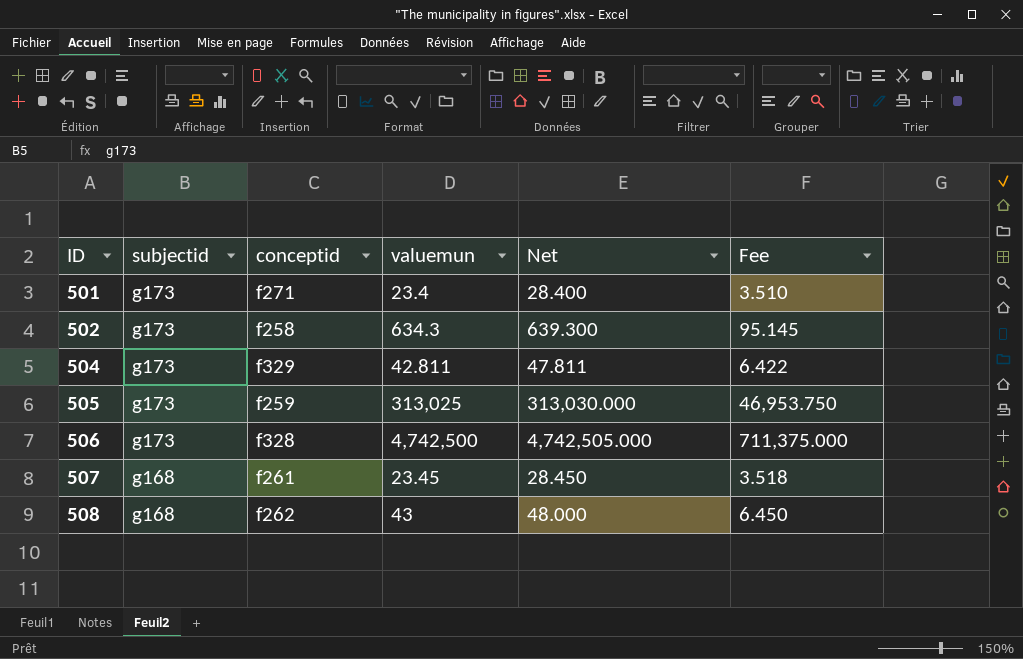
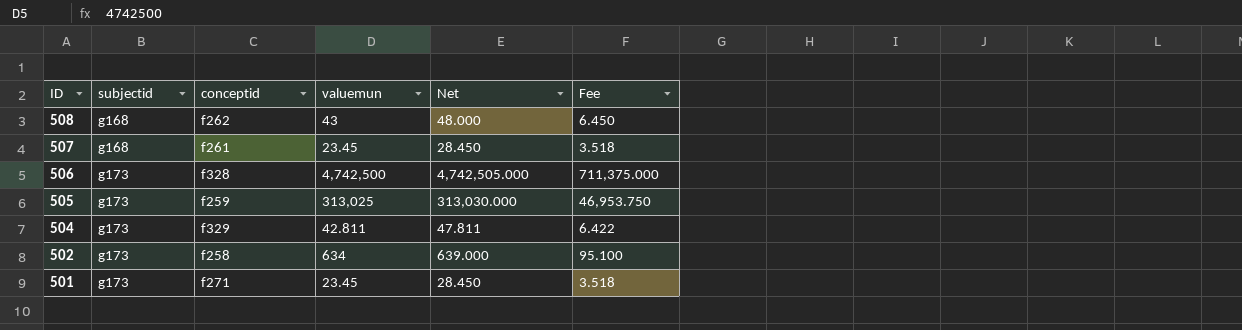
row order: ID ascending -> ID descending
502 | valuemun: 634.3 -> 634
502 | Net: 639.300 -> 639.000
502 | Fee: 95.145 -> 95.100
501 | valuemun: 23.4 -> 23.45
501 | Net: 28.400 -> 28.450
501 | Fee: 3.510 -> 3.518

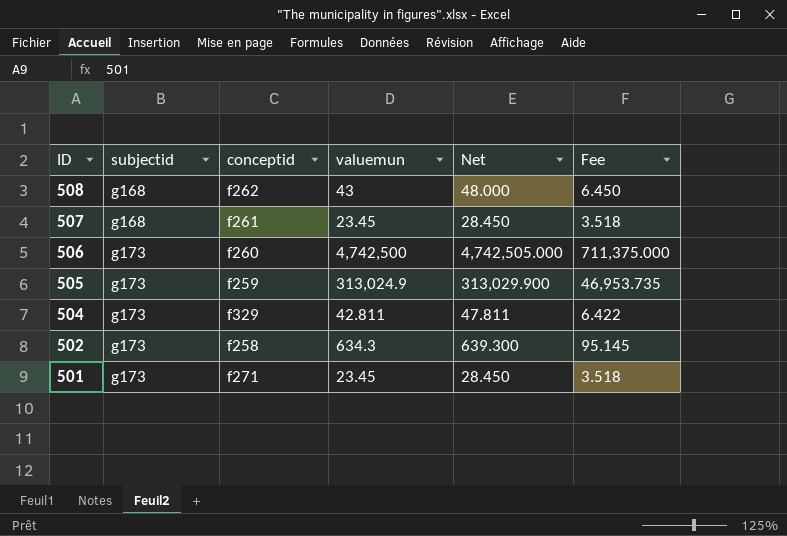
506 | conceptid: f328 -> f260
505 | valuemun: 313,025 -> 313,024.9
505 | Net: 313,030.000 -> 313,029.900
505 | Fee: 46,953.750 -> 46,953.735
502 | valuemun: 634 -> 634.3
502 | Net: 639.000 -> 639.300
502 | Fee: 95.100 -> 95.145

